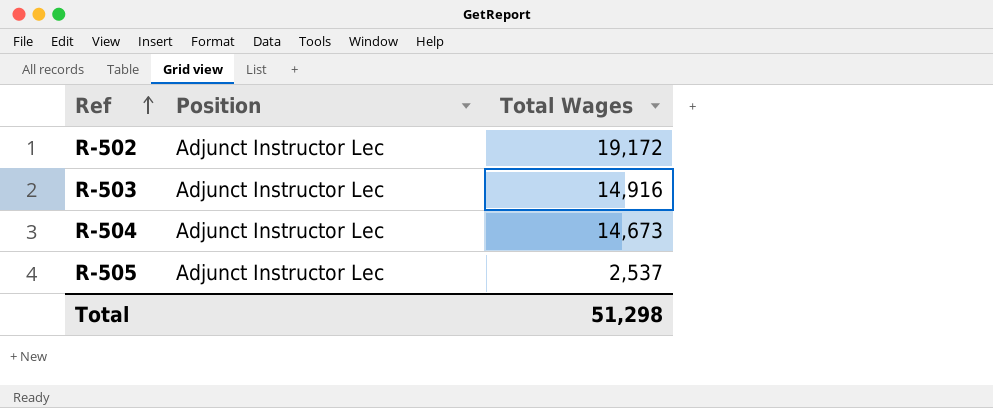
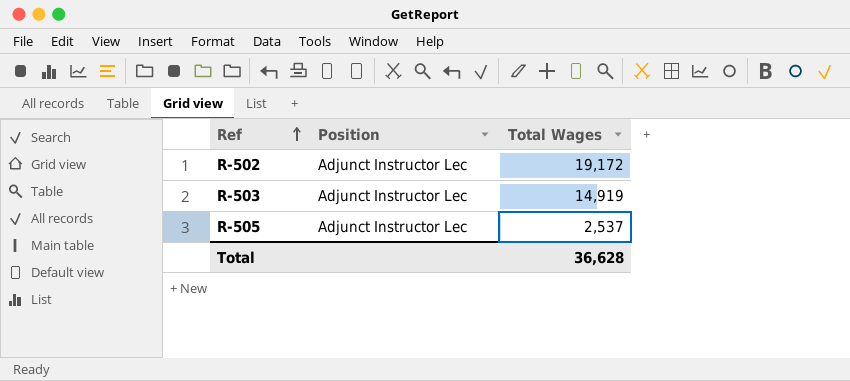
row R-504: Adjunct Instructor Lec | 14,673 -> none
R-503 | Total Wages: 14,916 -> 14,919
Total | Total Wages: 51,298 -> 36,628

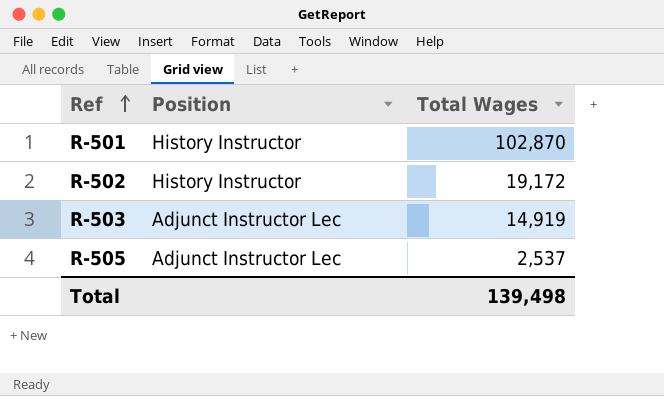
row R-501: none -> History Instructor | 102,870
R-502 | Position: Adjunct Instructor Lec -> History Instructor
Total | Total Wages: 36,628 -> 139,498

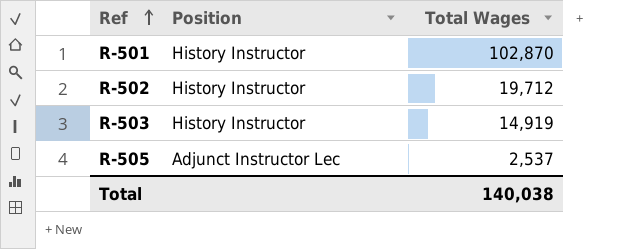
R-502 | Total Wages: 19,172 -> 19,712
R-503 | Position: Adjunct Instructor Lec -> History Instructor
Total | Total Wages: 139,498 -> 140,038

